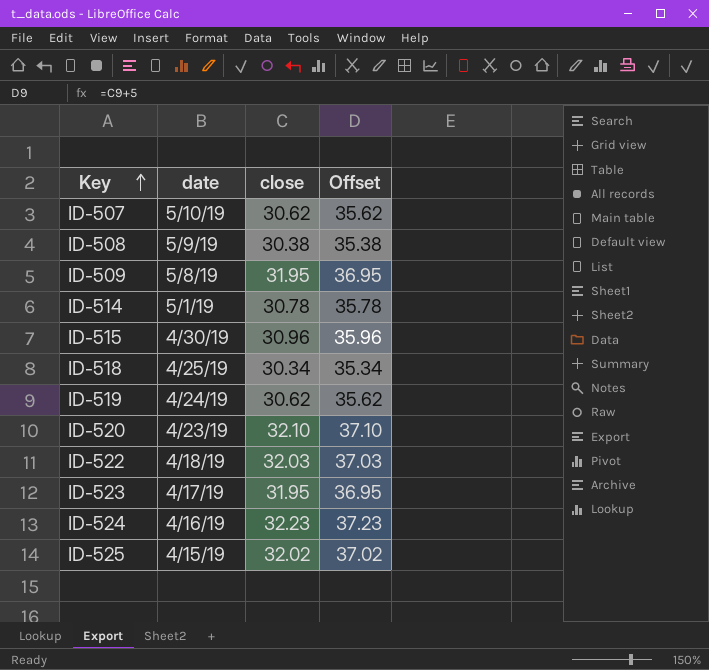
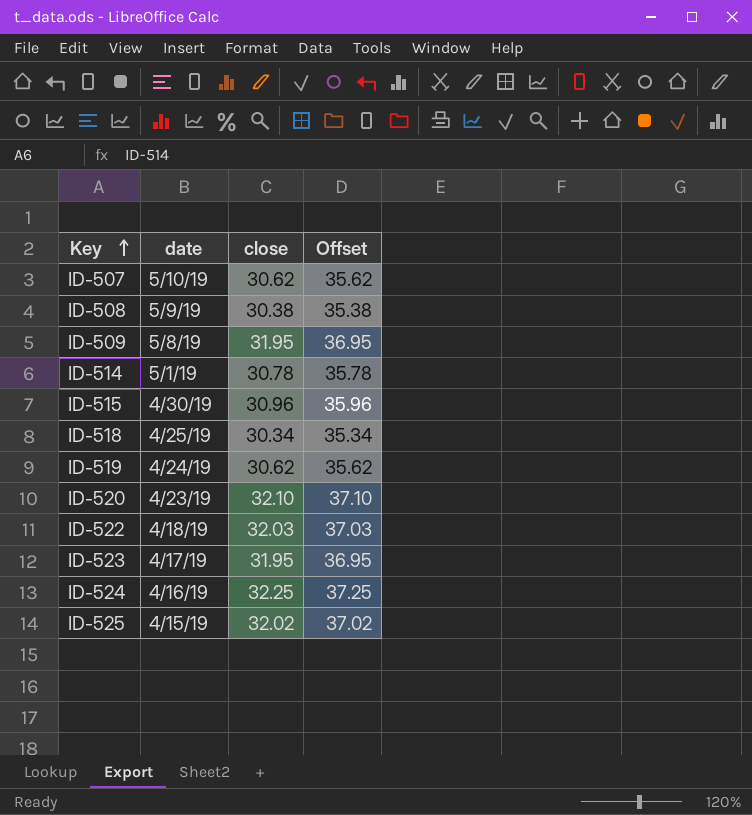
ID-524 | close: 32.23 -> 32.25
ID-524 | Offset: 37.23 -> 37.25

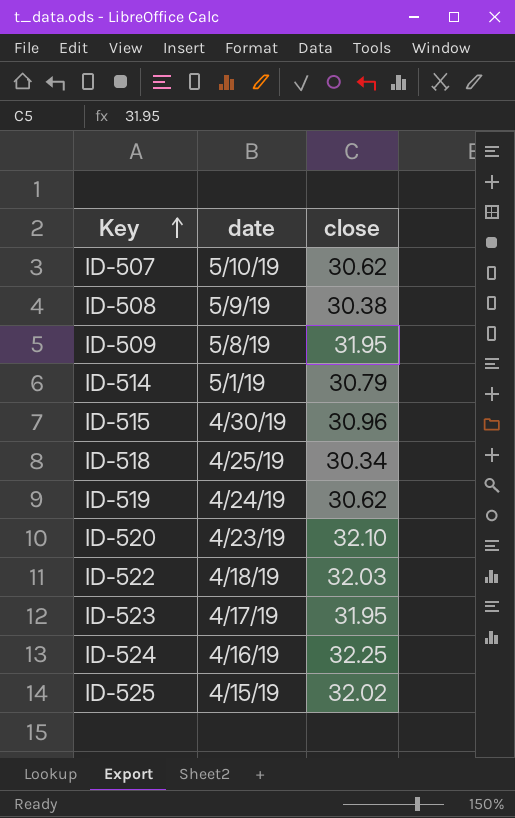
column Offset | formula: [close] + 5 -> none
ID-514 | close: 30.78 -> 30.79

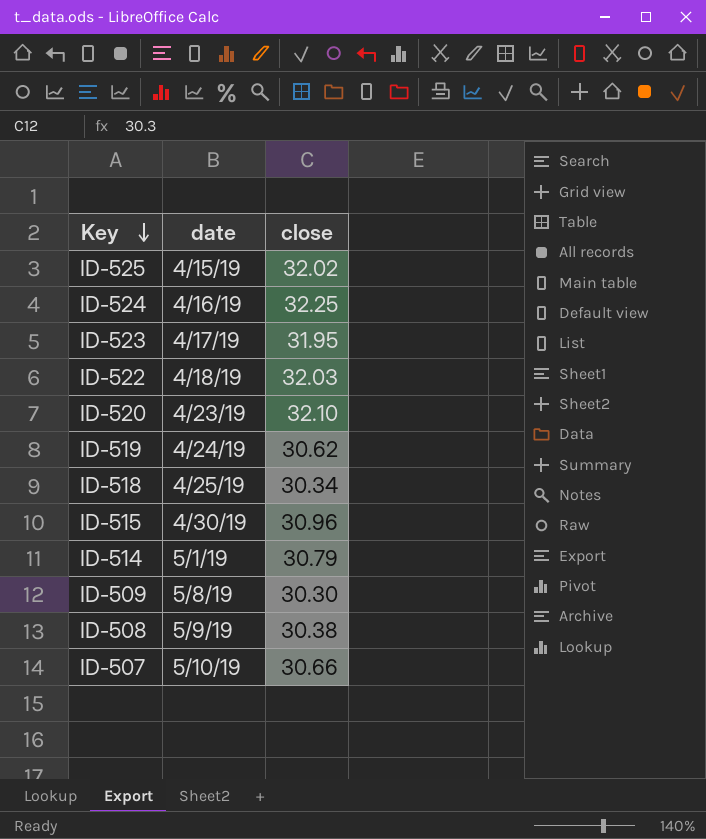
row order: Key ascending -> Key descending
ID-509 | close: 31.95 -> 30.30
ID-507 | close: 30.62 -> 30.66

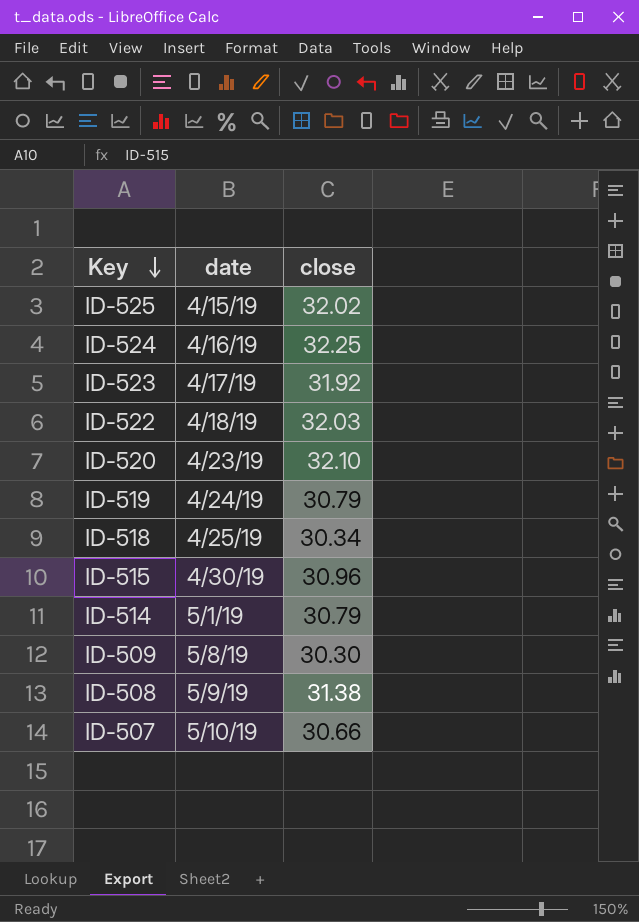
ID-523 | close: 31.95 -> 31.92
ID-519 | close: 30.62 -> 30.79
ID-508 | close: 30.38 -> 31.38

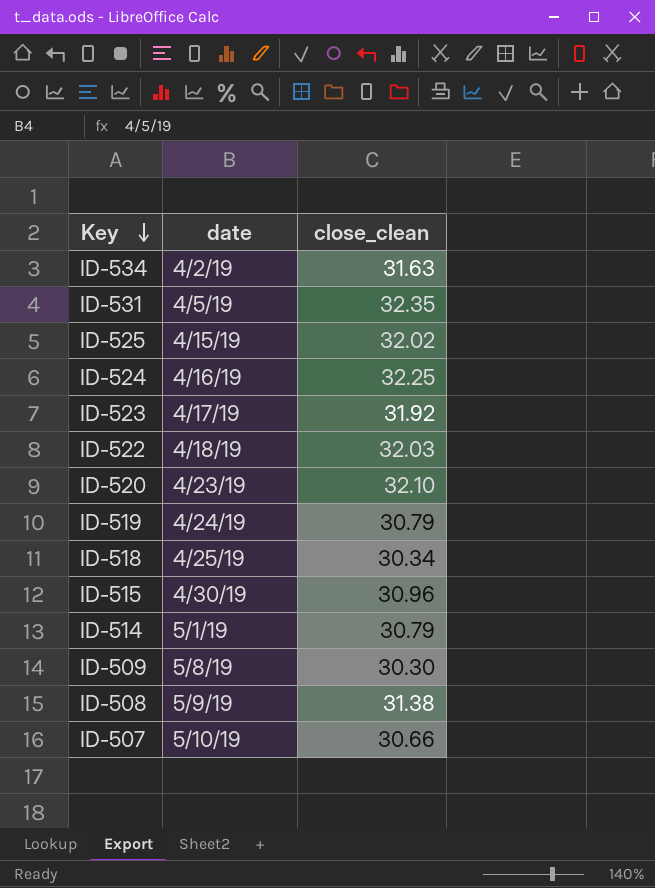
column name: close -> close_clean
row ID-534: none -> 4/2/19 | 31.63
row ID-531: none -> 4/5/19 | 32.35

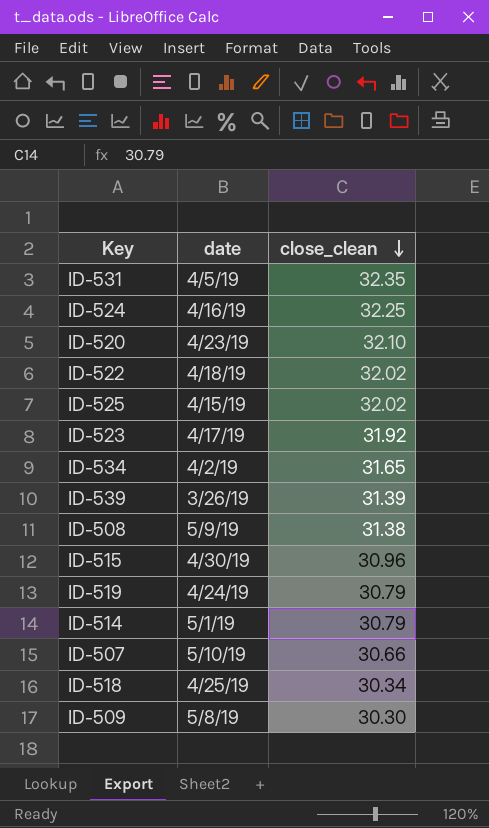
row order: Key descending -> close_clean descending
ID-522 | close_clean: 32.03 -> 32.02
ID-534 | close_clean: 31.63 -> 31.65
row ID-539: none -> 3/26/19 | 31.39

